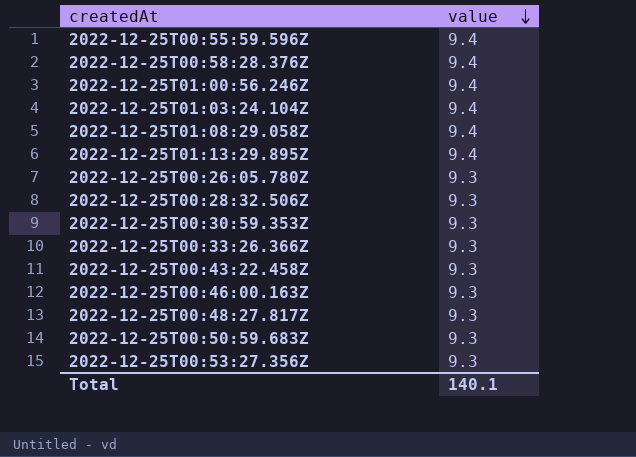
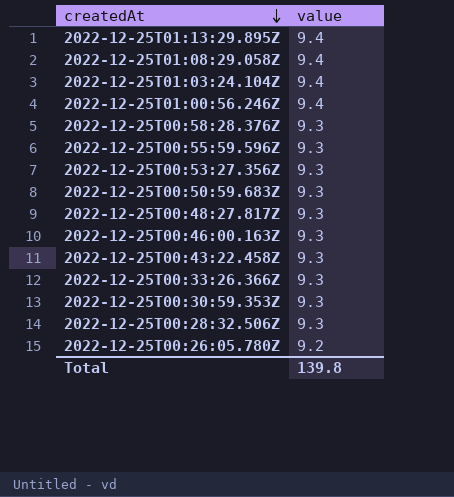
row order: value descending -> createdAt descending
2022-12-25T00:58:28.376Z | value: 9.4 -> 9.3
2022-12-25T00:55:59.596Z | value: 9.4 -> 9.3
2022-12-25T00:26:05.780Z | value: 9.3 -> 9.2
Total | value: 140.1 -> 139.8

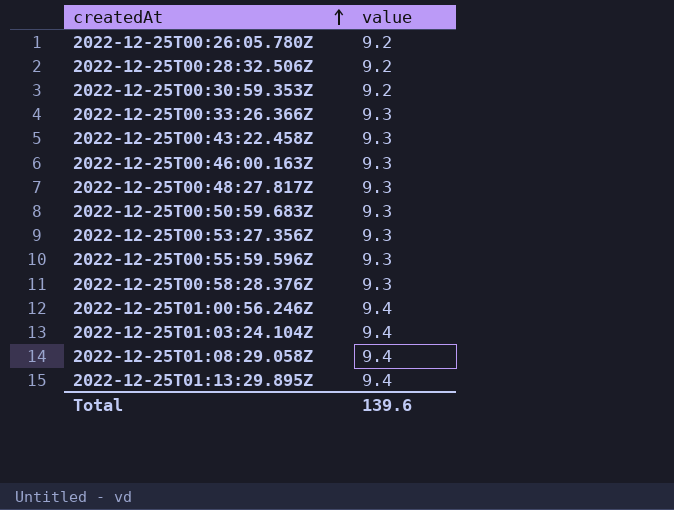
row order: createdAt descending -> createdAt ascending
2022-12-25T00:28:32.506Z | value: 9.3 -> 9.2
2022-12-25T00:30:59.353Z | value: 9.3 -> 9.2
Total | value: 139.8 -> 139.6

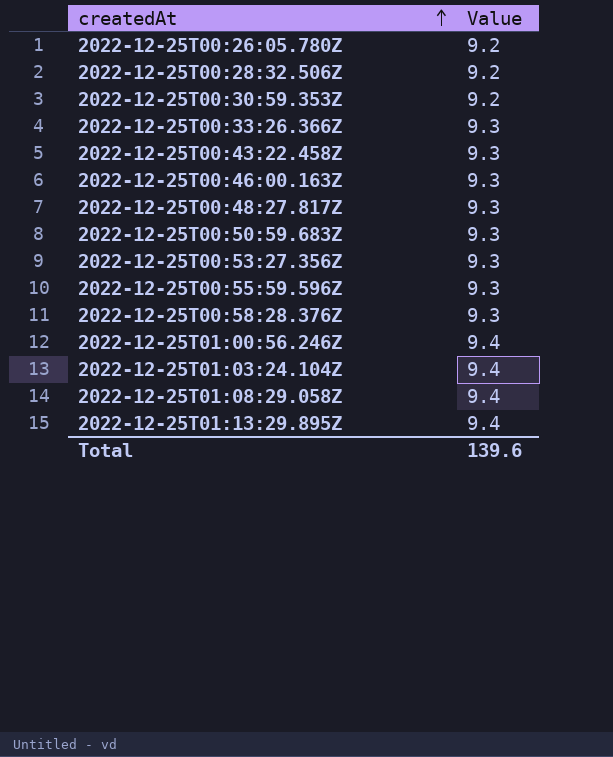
column name: value -> Value

